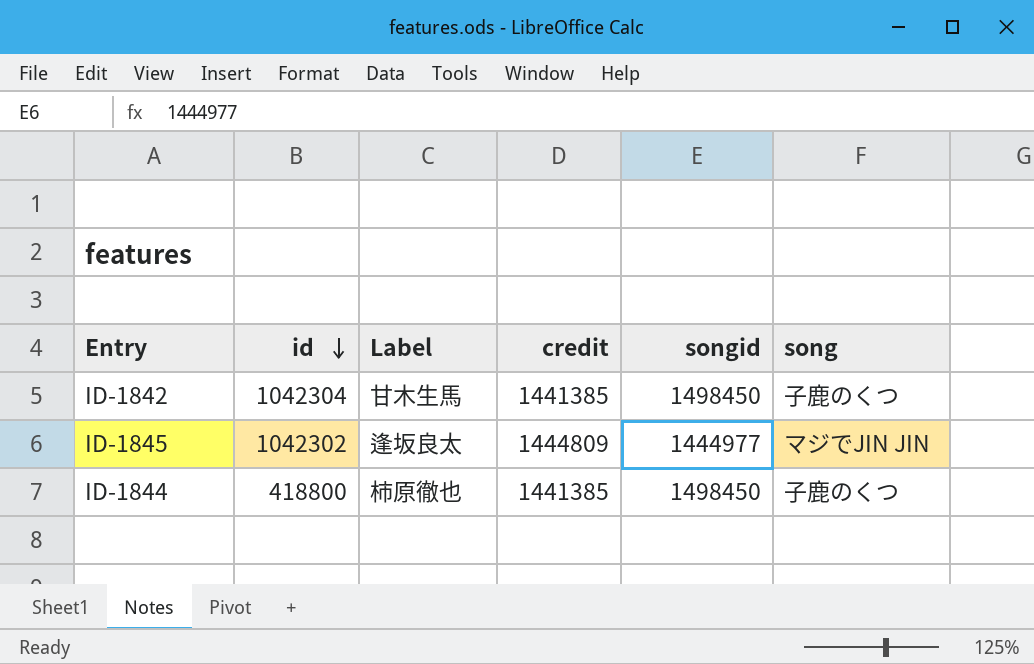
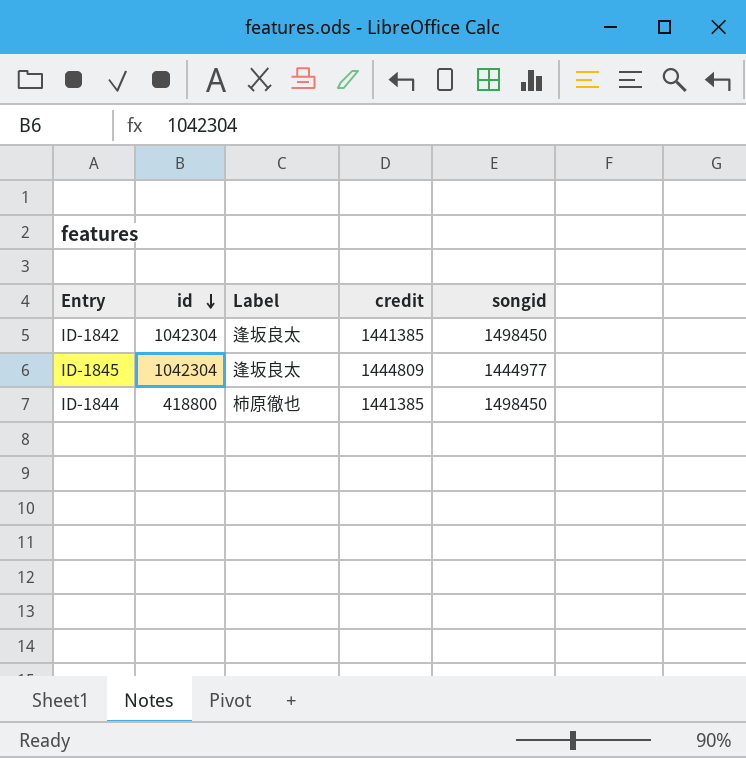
column song | position: 6 -> none
ID-1842 | Label: 甘木生馬 -> 逢坂良太
ID-1845 | id: 1042302 -> 1042304

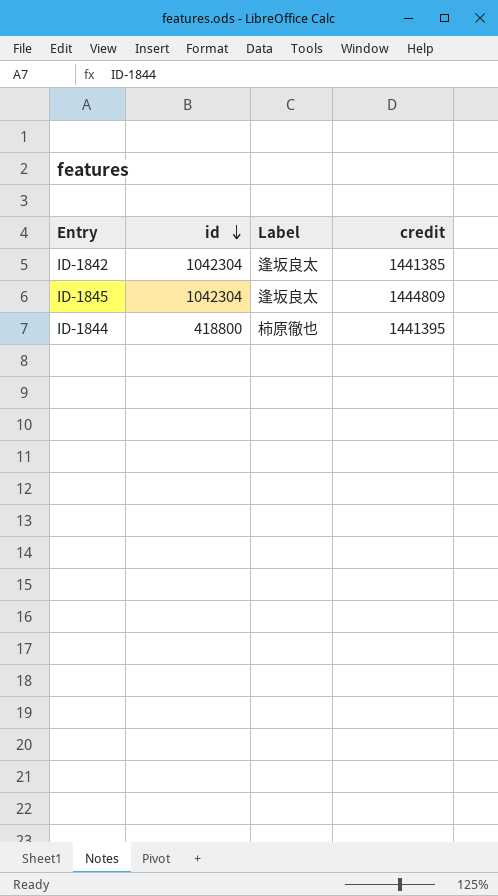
column songid | position: 5 -> none
ID-1844 | credit: 1441385 -> 1441395

